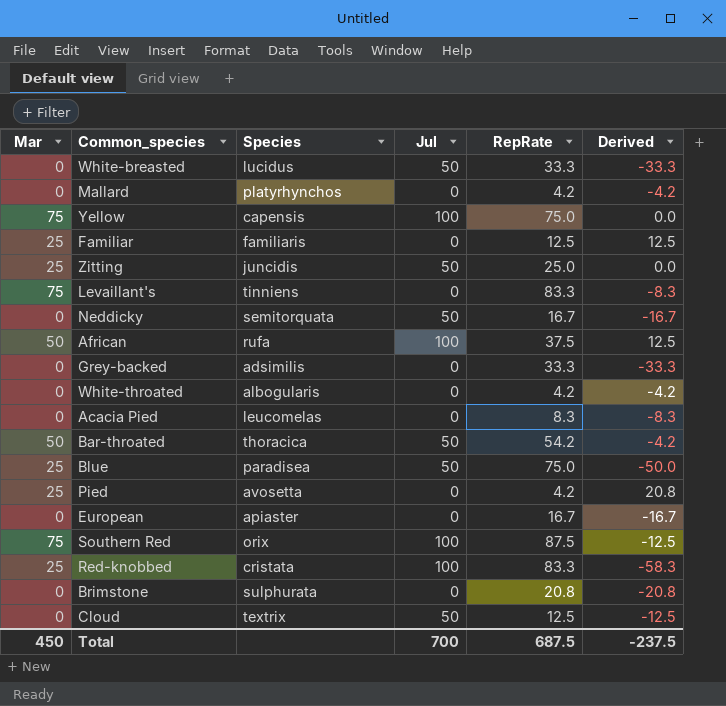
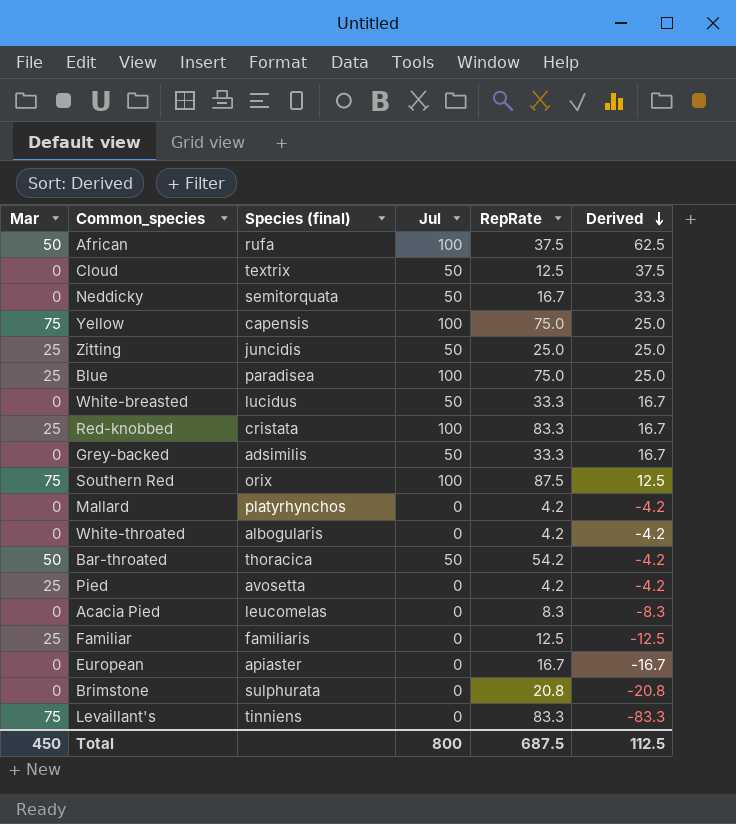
row order: none -> Derived descending
column name: Species -> Species (final)
column Derived | formula: [Mar] - [RepRate] -> [Jul] - [RepRate]
Blue | Jul: 50 -> 100
Grey-backed | Jul: 0 -> 50
Total | Jul: 700 -> 800
Total | Derived: -237.5 -> 112.5

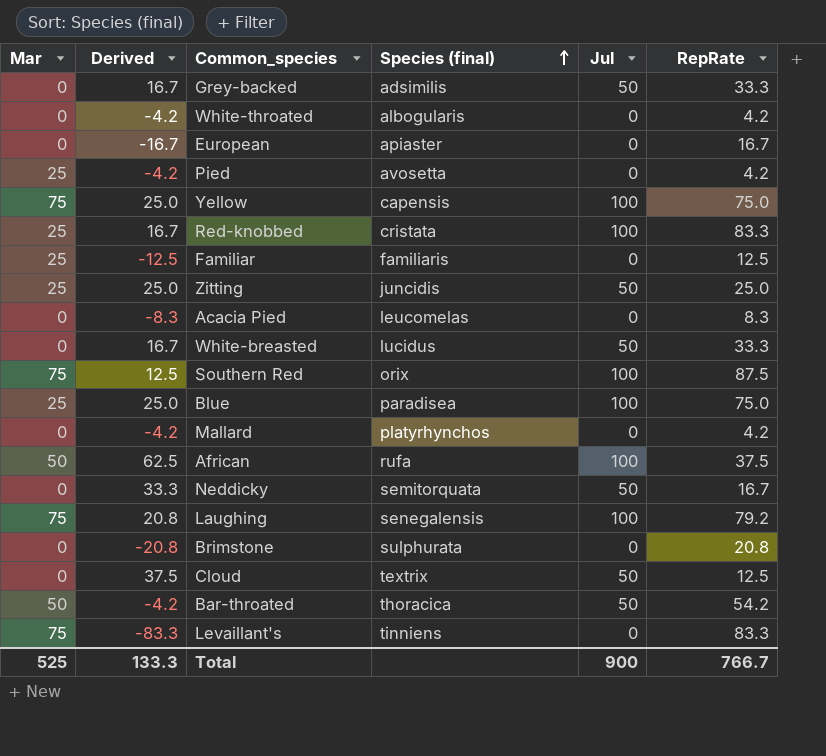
row order: Derived descending -> Species (final) ascending
column Derived | position: 6 -> 2
row Laughing: none -> 75 | 20.8 | senegalensis | 100 | 79.2
Total | Mar: 450 -> 525
Total | Derived: 112.5 -> 133.3
Total | Jul: 800 -> 900
Total | RepRate: 687.5 -> 766.7

